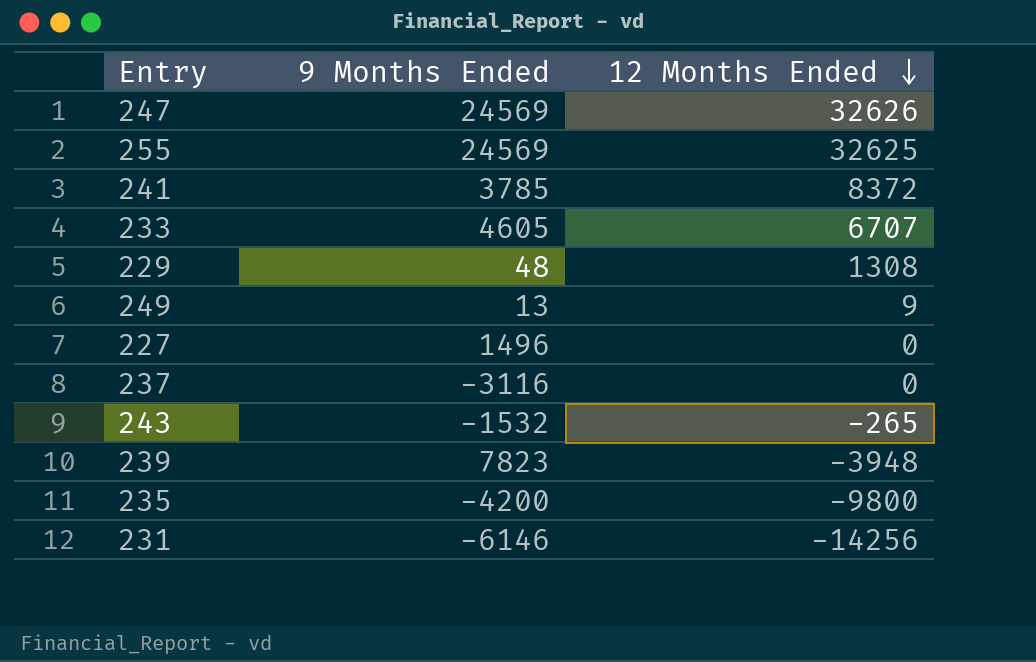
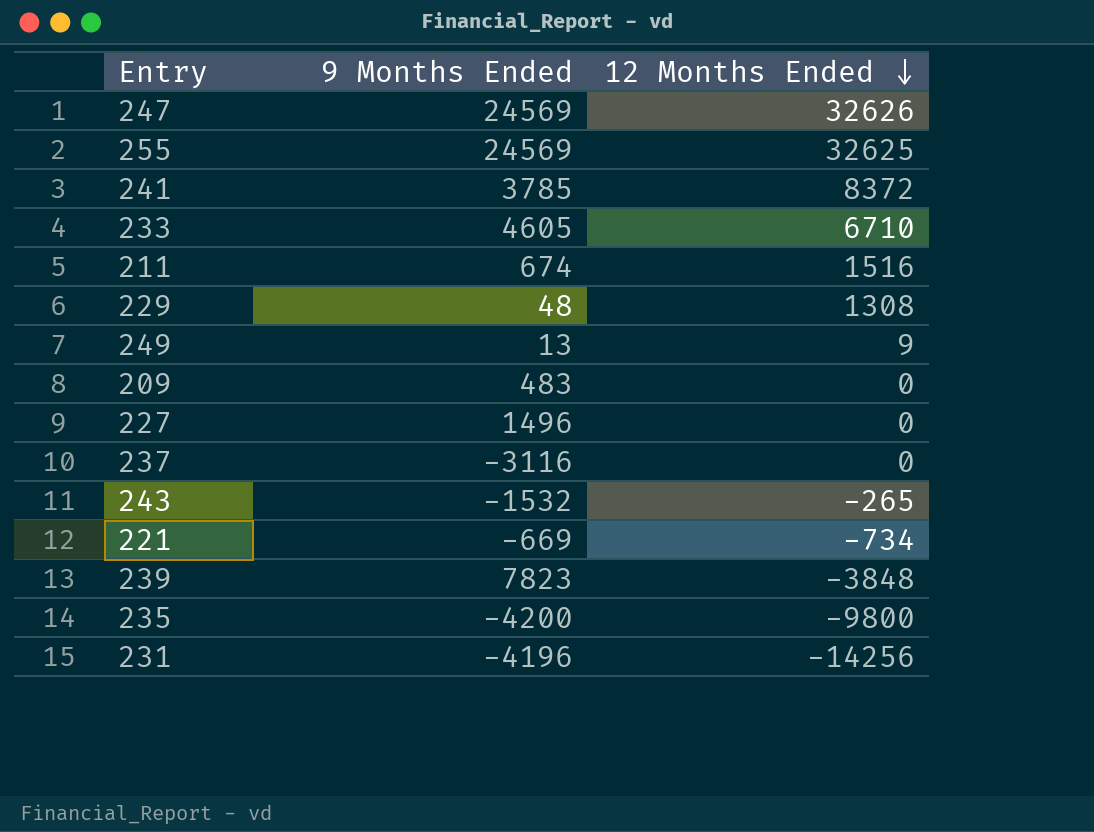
233 | 12 Months Ended: 6707 -> 6710
row 211: none -> 674 | 1516
row 209: none -> 483 | 0
row 221: none -> -669 | -734
239 | 12 Months Ended: -3948 -> -3848
231 | 9 Months Ended: -6146 -> -4196

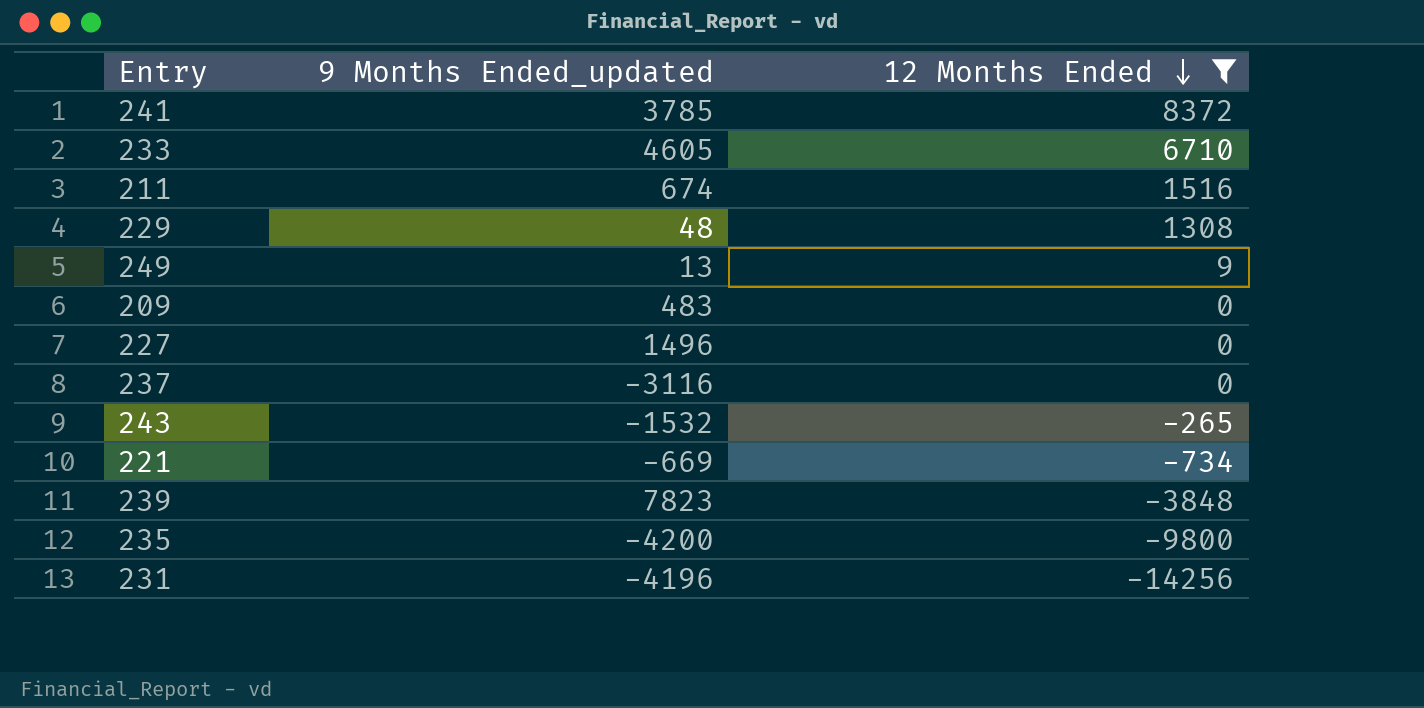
filter: none -> 12 Months Ended <= 8372
column name: 9 Months Ended -> 9 Months Ended_updated

